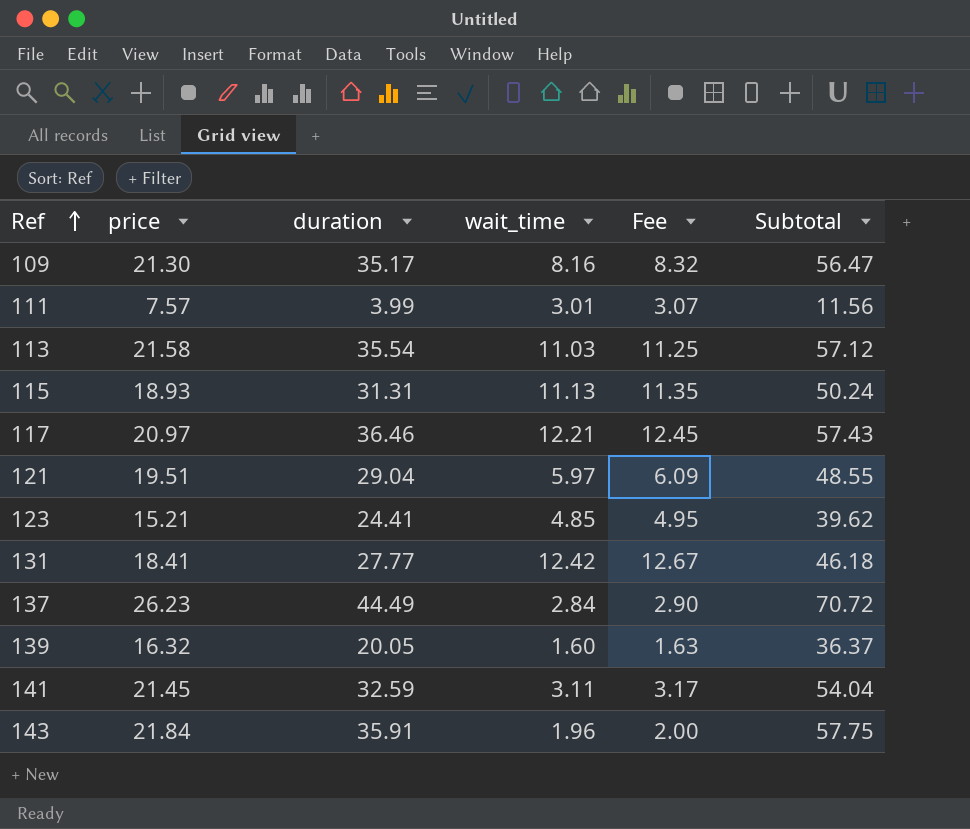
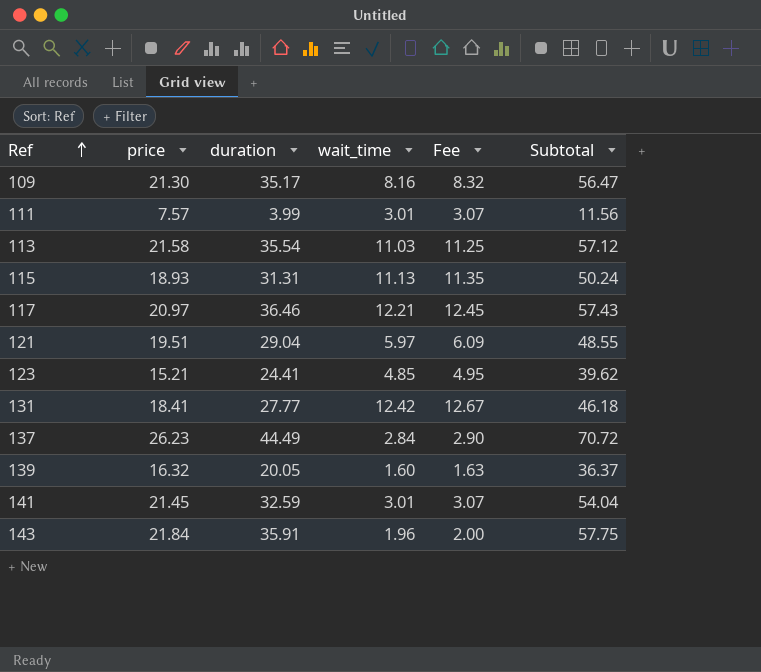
141 | wait_time: 3.11 -> 3.01
141 | Fee: 3.17 -> 3.07

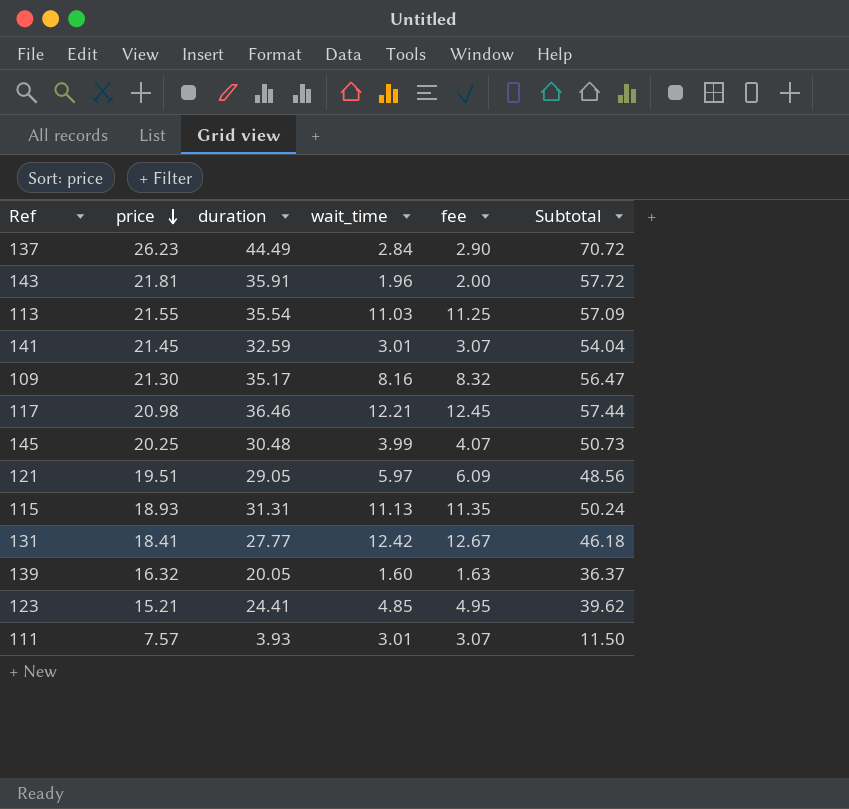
row order: Ref ascending -> price descending
column name: Fee -> fee
143 | price: 21.84 -> 21.81
143 | Subtotal: 57.75 -> 57.72
113 | price: 21.58 -> 21.55
113 | Subtotal: 57.12 -> 57.09
117 | price: 20.97 -> 20.98
117 | Subtotal: 57.43 -> 57.44
row 145: none -> 20.25 | 30.48 | 3.99 | 4.07 | 50.73
121 | duration: 29.04 -> 29.05
121 | Subtotal: 48.55 -> 48.56
111 | duration: 3.99 -> 3.93
111 | Subtotal: 11.56 -> 11.50

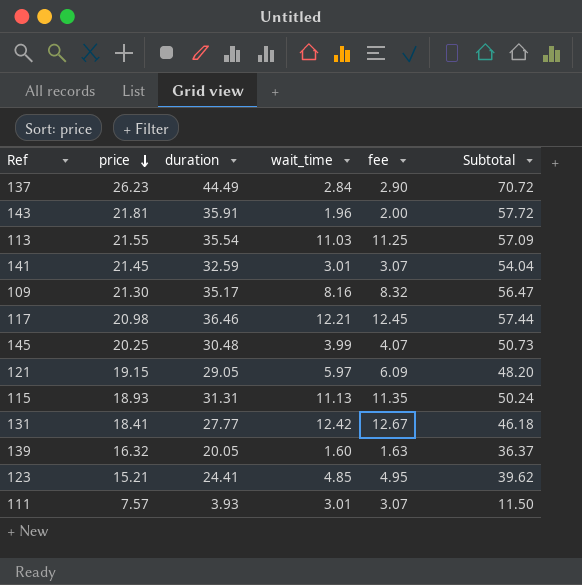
121 | price: 19.51 -> 19.15
121 | Subtotal: 48.56 -> 48.20

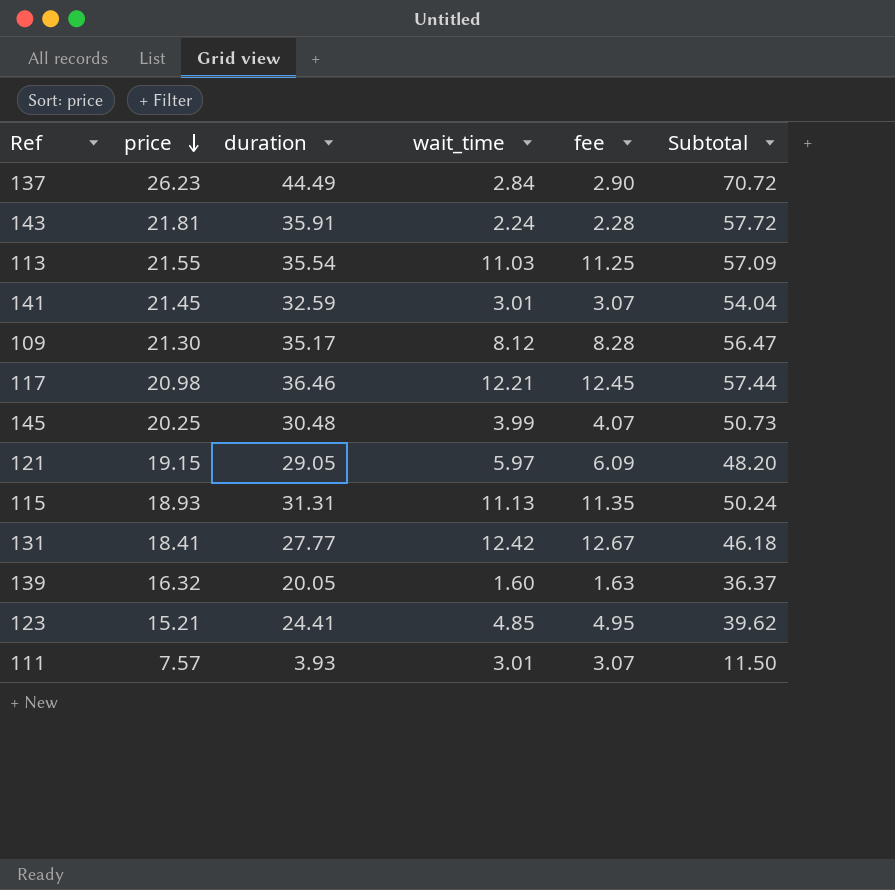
143 | wait_time: 1.96 -> 2.24
143 | fee: 2.00 -> 2.28
109 | wait_time: 8.16 -> 8.12
109 | fee: 8.32 -> 8.28

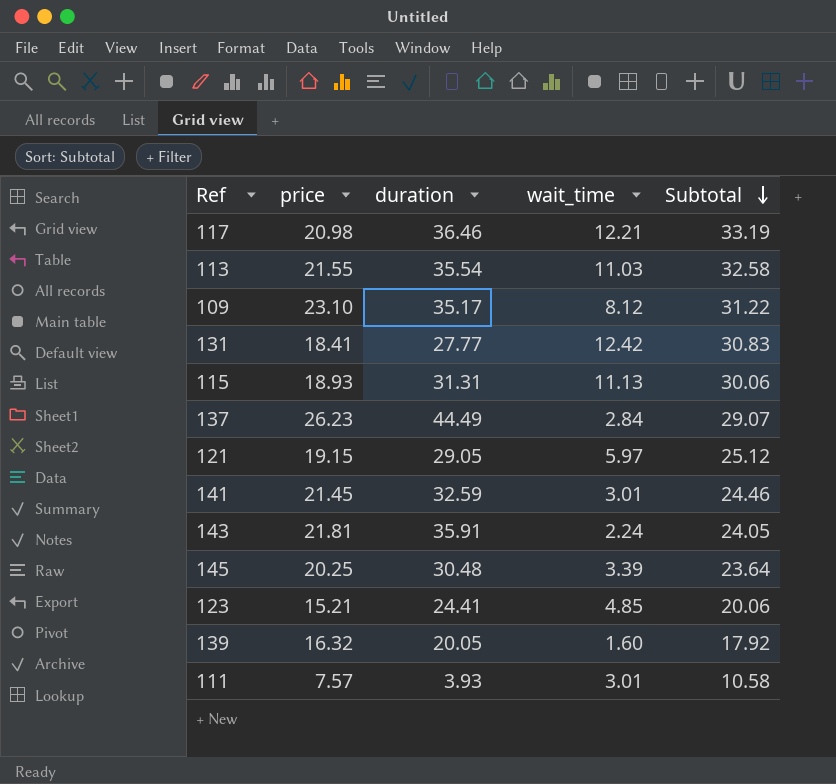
row order: price descending -> Subtotal descending
column fee | formula: [wait_time] * 1.02 -> none
column Subtotal | formula: [price] + [duration] -> [price] + [wait_time]
109 | price: 21.30 -> 23.10
145 | wait_time: 3.99 -> 3.39

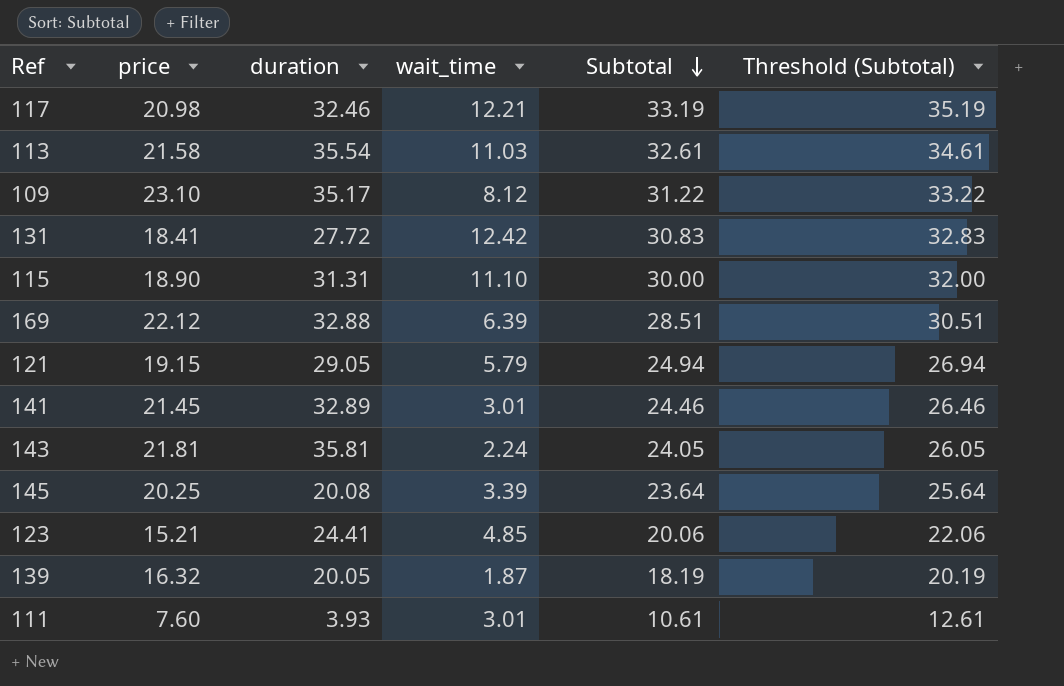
column Threshold (Subtotal) | formula: none -> [Subtotal] + 2
row 137: 26.23 | 44.49 | 2.84 | 29.07 -> none
117 | duration: 36.46 -> 32.46
113 | price: 21.55 -> 21.58
113 | Subtotal: 32.58 -> 32.61
131 | duration: 27.77 -> 27.72
115 | price: 18.93 -> 18.90
115 | wait_time: 11.13 -> 11.10
115 | Subtotal: 30.06 -> 30.00
row 169: none -> 22.12 | 32.88 | 6.39 | 28.51 | 30.51
121 | wait_time: 5.97 -> 5.79
121 | Subtotal: 25.12 -> 24.94
141 | duration: 32.59 -> 32.89
143 | duration: 35.91 -> 35.81
145 | duration: 30.48 -> 20.08
139 | wait_time: 1.60 -> 1.87
139 | Subtotal: 17.92 -> 18.19
111 | price: 7.57 -> 7.60
111 | Subtotal: 10.58 -> 10.61

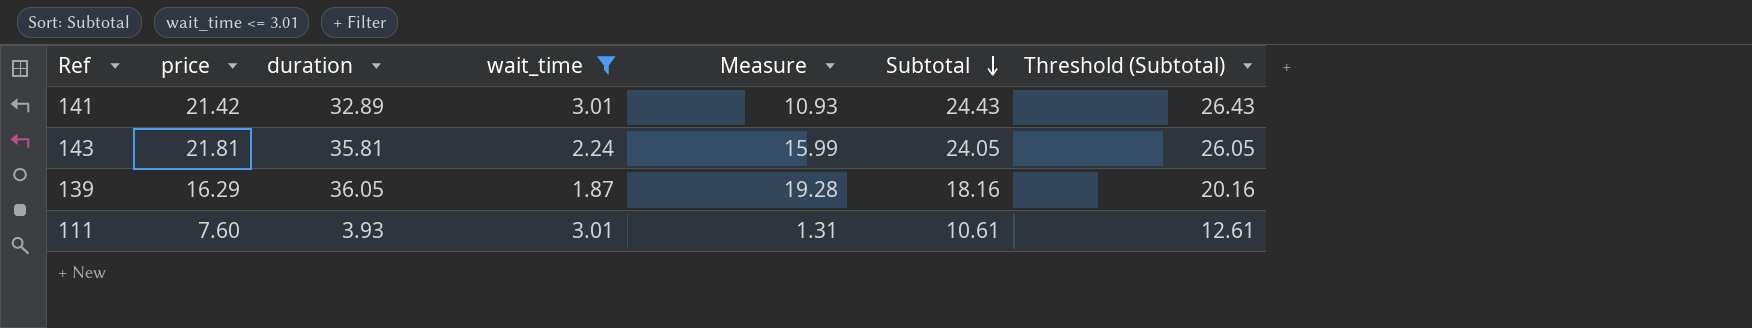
filter: none -> wait_time <= 3.01
column Measure | formula: none -> [duration] / [wait_time]
141 | price: 21.45 -> 21.42
141 | Subtotal: 24.46 -> 24.43
141 | Threshold (Subtotal): 26.46 -> 26.43
139 | price: 16.32 -> 16.29
139 | duration: 20.05 -> 36.05
139 | Subtotal: 18.19 -> 18.16
139 | Threshold (Subtotal): 20.19 -> 20.16

